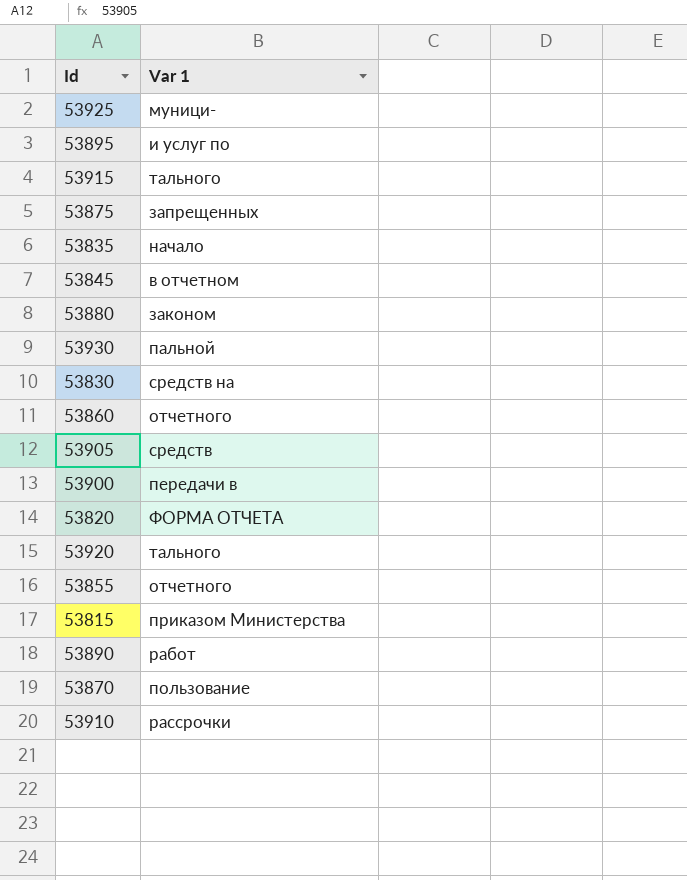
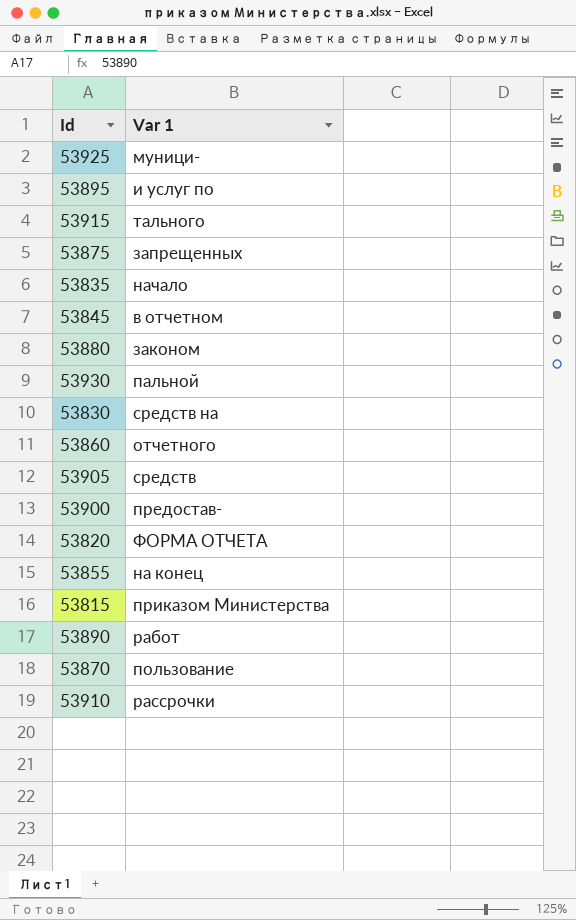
row 53920: тального -> none
53900 | Var 1: передачи в -> предостав-
53855 | Var 1: отчетного -> на конец

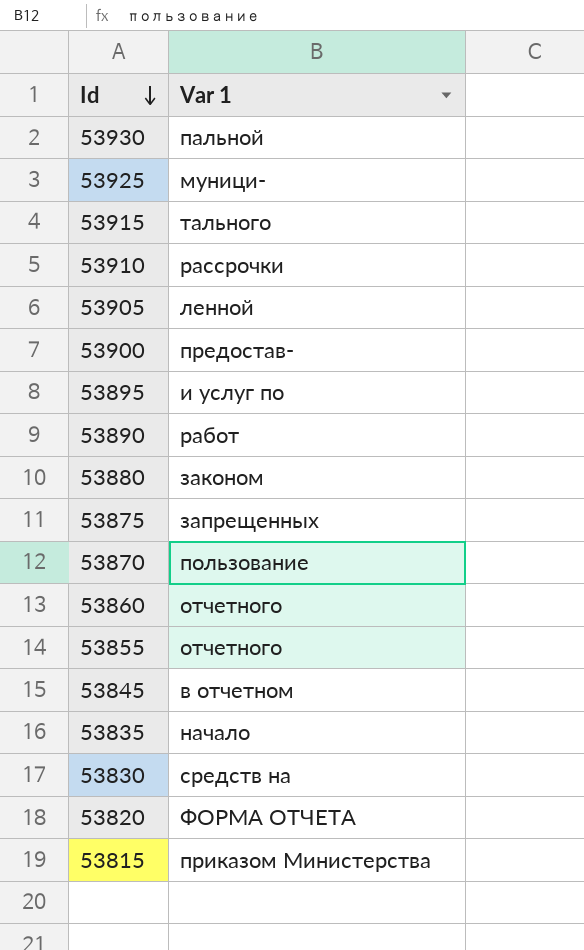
row order: none -> Id descending
53905 | Var 1: средств -> ленной
53855 | Var 1: на конец -> отчетного

